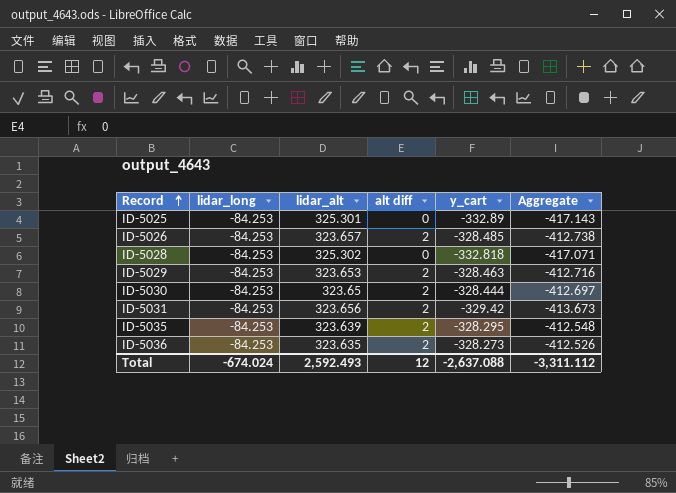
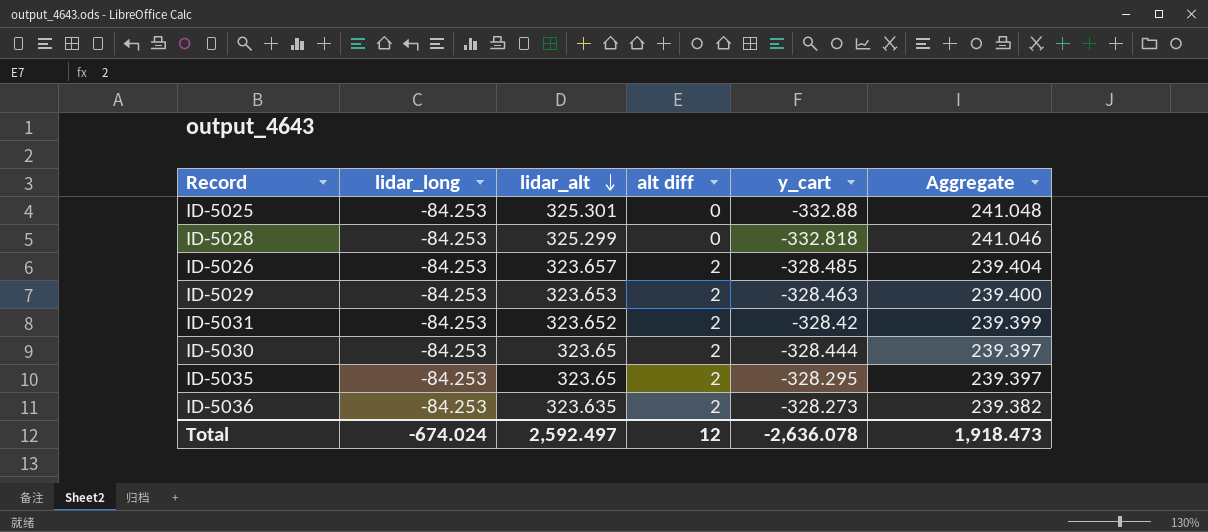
row order: Record ascending -> lidar_alt descending
column Aggregate | formula: [lidar_long] + [y_cart] -> [lidar_long] + [lidar_alt]
ID-5025 | y_cart: -332.89 -> -332.88
ID-5028 | lidar_alt: 325.302 -> 325.299
ID-5031 | lidar_alt: 323.656 -> 323.652
ID-5031 | y_cart: -329.42 -> -328.42
ID-5035 | lidar_alt: 323.639 -> 323.65
Total | lidar_alt: 2,592.493 -> 2,592.497
Total | y_cart: -2,637.088 -> -2,636.078
Total | Aggregate: -3,311.112 -> 1,918.473

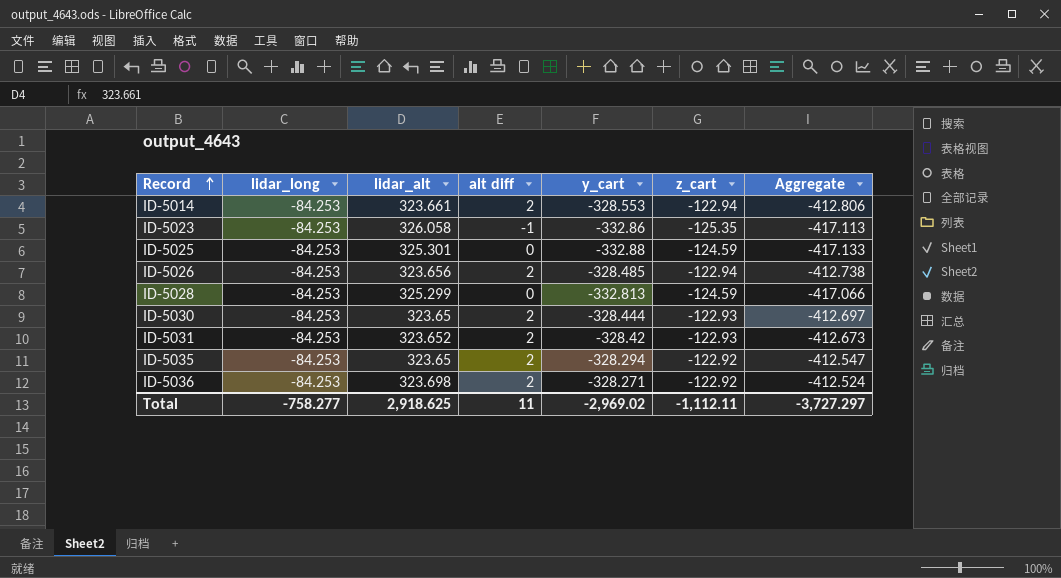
row order: lidar_alt descending -> Record ascending
column z_cart | position: none -> 6
column Aggregate | formula: [lidar_long] + [lidar_alt] -> [lidar_long] + [y_cart]
row ID-5029: -84.253 | 323.653 | 2 | -328.463 | 239.400 -> none
row ID-5014: none -> -84.253 | 323.661 | 2 | -328.553 | -122.94 | -412.806
row ID-5023: none -> -84.253 | 326.058 | -1 | -332.86 | -125.35 | -417.113
ID-5026 | lidar_alt: 323.657 -> 323.656
ID-5028 | y_cart: -332.818 -> -332.813
ID-5035 | y_cart: -328.295 -> -328.294
ID-5036 | lidar_alt: 323.635 -> 323.698
ID-5036 | y_cart: -328.273 -> -328.271
Total | lidar_long: -674.024 -> -758.277
Total | lidar_alt: 2,592.497 -> 2,918.625
Total | alt diff: 12 -> 11
Total | y_cart: -2,636.078 -> -2,969.02
Total | Aggregate: 1,918.473 -> -3,727.297

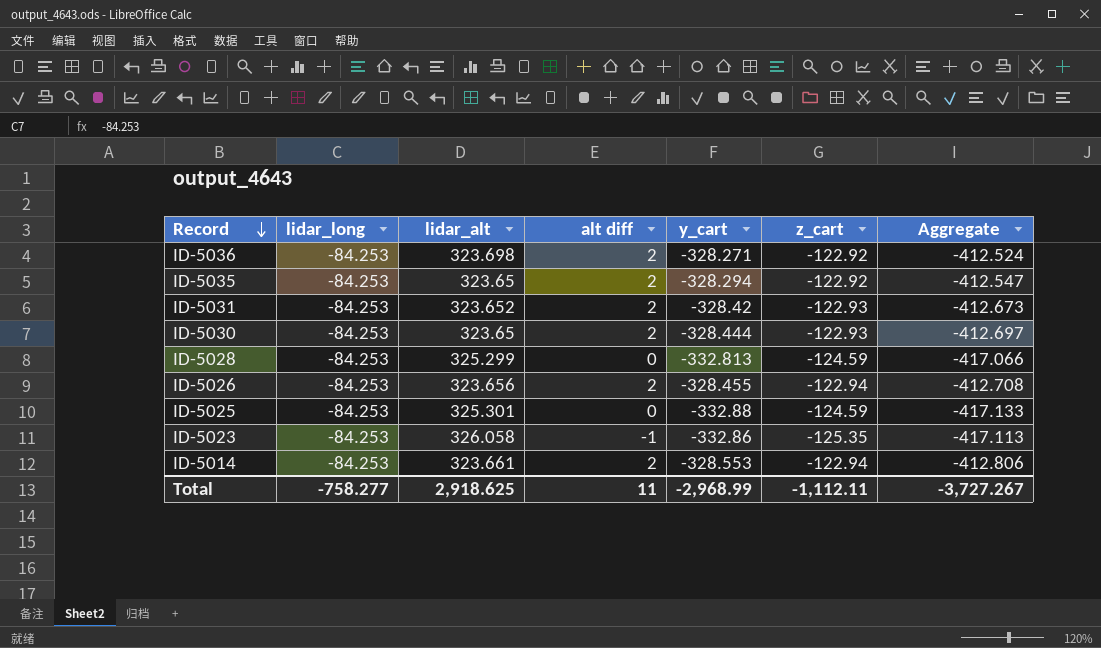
row order: Record ascending -> Record descending
ID-5026 | y_cart: -328.485 -> -328.455
ID-5026 | Aggregate: -412.738 -> -412.708
Total | y_cart: -2,969.02 -> -2,968.99
Total | Aggregate: -3,727.297 -> -3,727.267

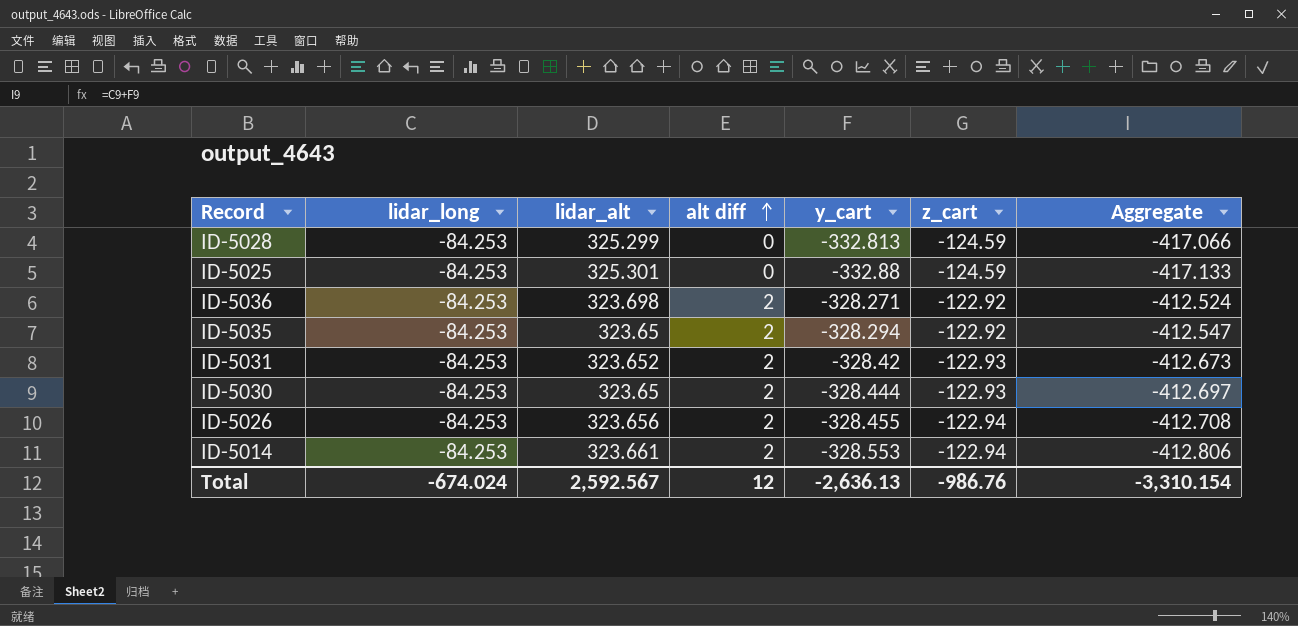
row order: Record descending -> alt diff ascending
row ID-5023: -84.253 | 326.058 | -1 | -332.86 | -125.35 | -417.113 -> none
Total | lidar_long: -758.277 -> -674.024
Total | lidar_alt: 2,918.625 -> 2,592.567
Total | alt diff: 11 -> 12
Total | y_cart: -2,968.99 -> -2,636.13
Total | z_cart: -1,112.11 -> -986.76
Total | Aggregate: -3,727.267 -> -3,310.154

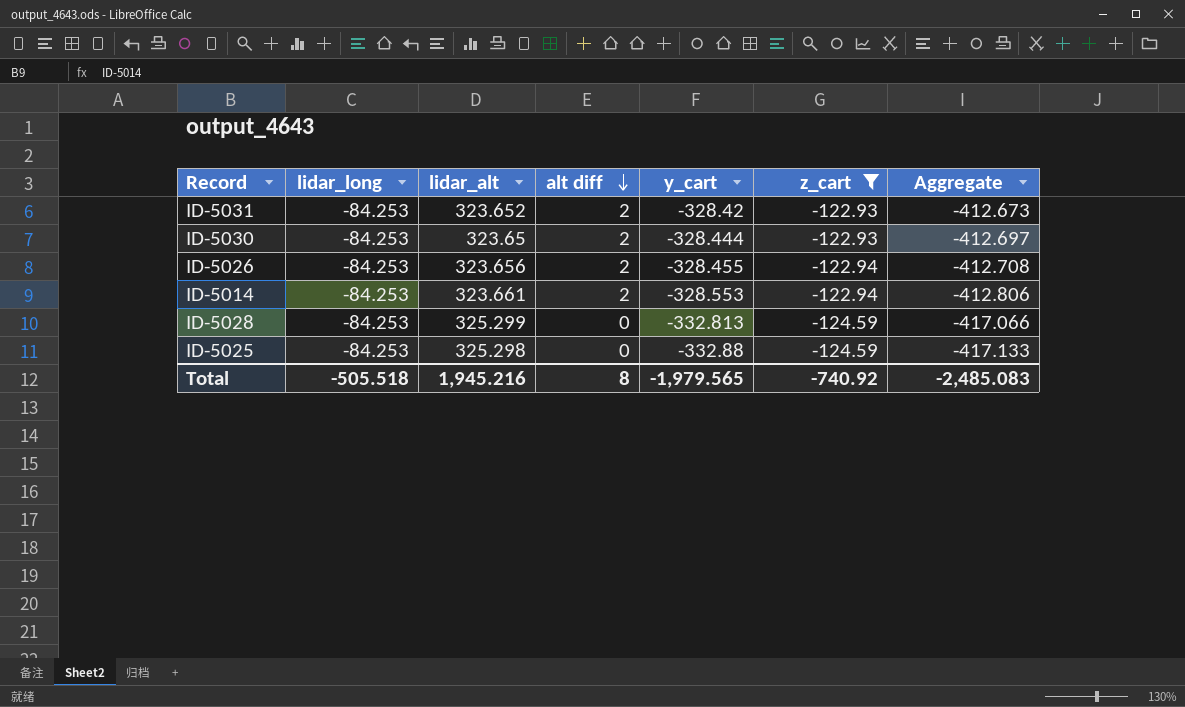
filter: none -> z_cart != -122.92
row order: alt diff ascending -> alt diff descending
ID-5025 | lidar_alt: 325.301 -> 325.298
Total | lidar_long: -674.024 -> -505.518
Total | lidar_alt: 2,592.567 -> 1,945.216
Total | alt diff: 12 -> 8
Total | y_cart: -2,636.13 -> -1,979.565
Total | z_cart: -986.76 -> -740.92
Total | Aggregate: -3,310.154 -> -2,485.083

